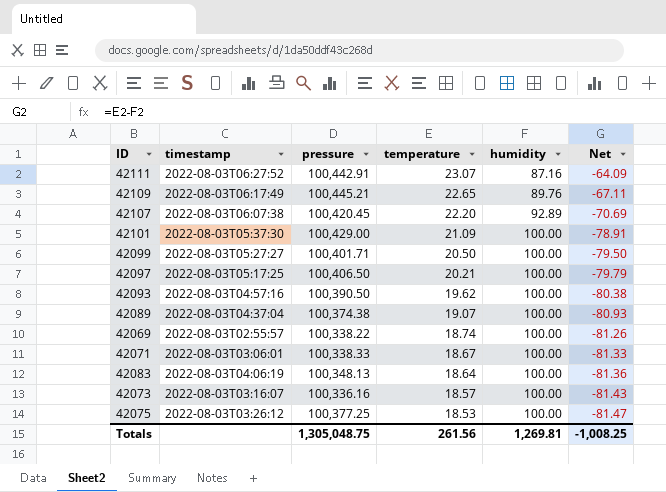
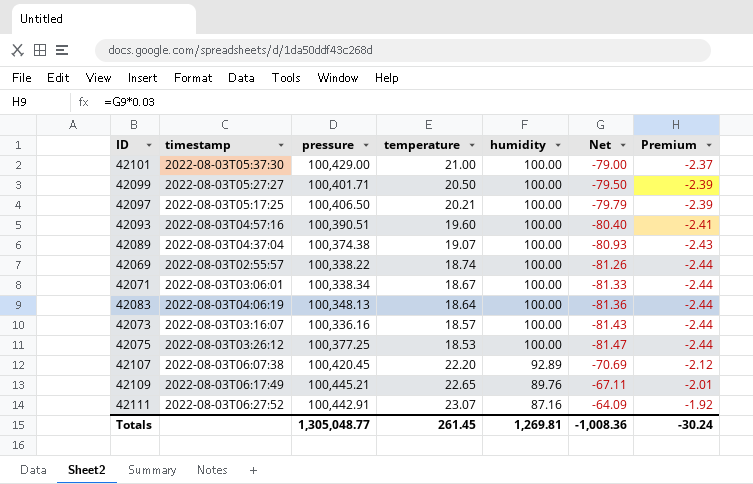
row order: temperature descending -> humidity descending
column Premium | formula: none -> [Net] * 0.03
42101 | temperature: 21.09 -> 21.00
42101 | Net: -78.91 -> -79.00
42093 | pressure: 100,390.50 -> 100,390.51
42093 | temperature: 19.62 -> 19.60
42093 | Net: -80.38 -> -80.40
42071 | pressure: 100,338.33 -> 100,338.34
Totals | pressure: 1,305,048.75 -> 1,305,048.77
Totals | temperature: 261.56 -> 261.45
Totals | Net: -1,008.25 -> -1,008.36

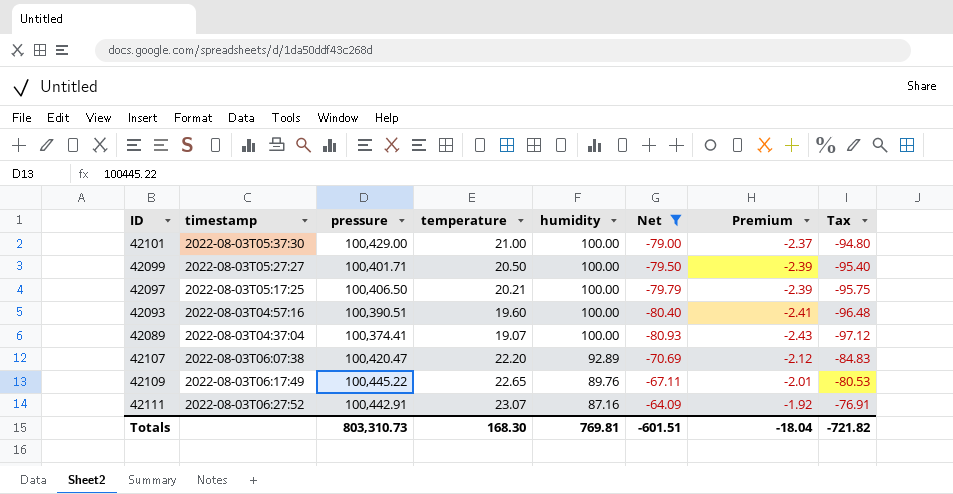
filter: none -> Net >= -80.93
column Tax | formula: none -> [Net] * 1.2
42089 | pressure: 100,374.38 -> 100,374.41
42107 | pressure: 100,420.45 -> 100,420.47
42109 | pressure: 100,445.21 -> 100,445.22
Totals | pressure: 1,305,048.77 -> 803,310.73
Totals | temperature: 261.45 -> 168.30
Totals | humidity: 1,269.81 -> 769.81
Totals | Net: -1,008.36 -> -601.51
Totals | Premium: -30.24 -> -18.04

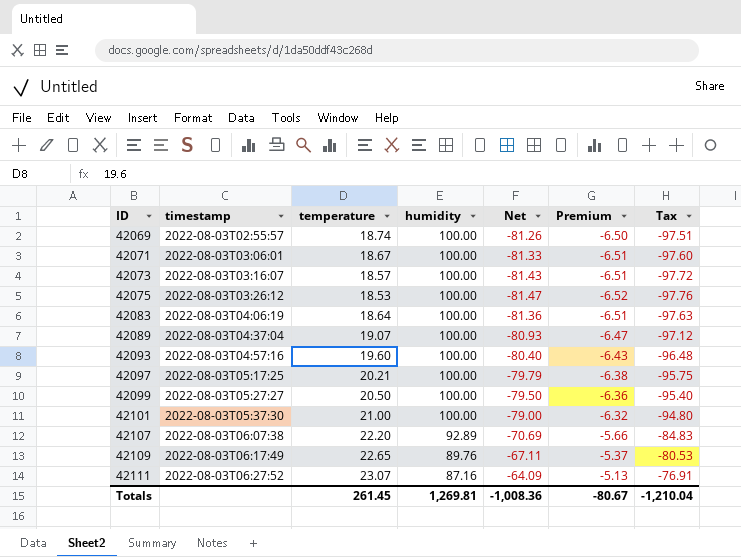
filter: Net >= -80.93 -> none
row order: humidity descending -> ID ascending
column pressure | position: 3 -> none
column Premium | formula: [Net] * 0.03 -> [Net] * 0.08
Totals | temperature: 168.30 -> 261.45
Totals | humidity: 769.81 -> 1,269.81
Totals | Net: -601.51 -> -1,008.36
Totals | Premium: -18.04 -> -80.67
Totals | Tax: -721.82 -> -1,210.04

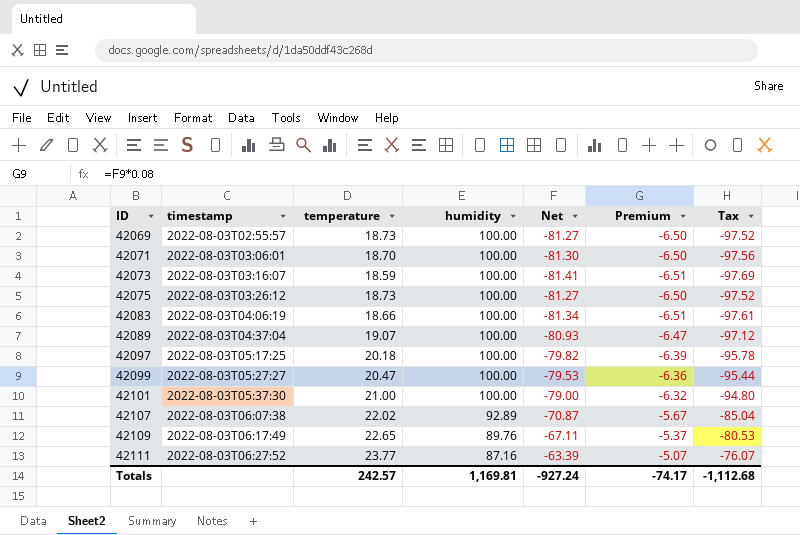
row 42093: 2022-08-03T04:57:16 | 19.60 | 100.00 | -80.40 | -6.43 | -96.48 -> none
42069 | temperature: 18.74 -> 18.73
42069 | Net: -81.26 -> -81.27
42069 | Tax: -97.51 -> -97.52
42071 | temperature: 18.67 -> 18.70
42071 | Net: -81.33 -> -81.30
42071 | Premium: -6.51 -> -6.50
42071 | Tax: -97.60 -> -97.56
42073 | temperature: 18.57 -> 18.59
42073 | Net: -81.43 -> -81.41
42073 | Tax: -97.72 -> -97.69
42075 | temperature: 18.53 -> 18.73
42075 | Net: -81.47 -> -81.27
42075 | Premium: -6.52 -> -6.50
42075 | Tax: -97.76 -> -97.52
42083 | temperature: 18.64 -> 18.66
42083 | Net: -81.36 -> -81.34
42083 | Tax: -97.63 -> -97.61
42097 | temperature: 20.21 -> 20.18
42097 | Net: -79.79 -> -79.82
42097 | Premium: -6.38 -> -6.39
42097 | Tax: -95.75 -> -95.78
42099 | temperature: 20.50 -> 20.47
42099 | Net: -79.50 -> -79.53
42099 | Tax: -95.40 -> -95.44
42107 | temperature: 22.20 -> 22.02
42107 | Net: -70.69 -> -70.87
42107 | Premium: -5.66 -> -5.67
42107 | Tax: -84.83 -> -85.04
42111 | temperature: 23.07 -> 23.77
42111 | Net: -64.09 -> -63.39
42111 | Premium: -5.13 -> -5.07
42111 | Tax: -76.91 -> -76.07
Totals | temperature: 261.45 -> 242.57
Totals | humidity: 1,269.81 -> 1,169.81
Totals | Net: -1,008.36 -> -927.24
Totals | Premium: -80.67 -> -74.17
Totals | Tax: -1,210.04 -> -1,112.68

